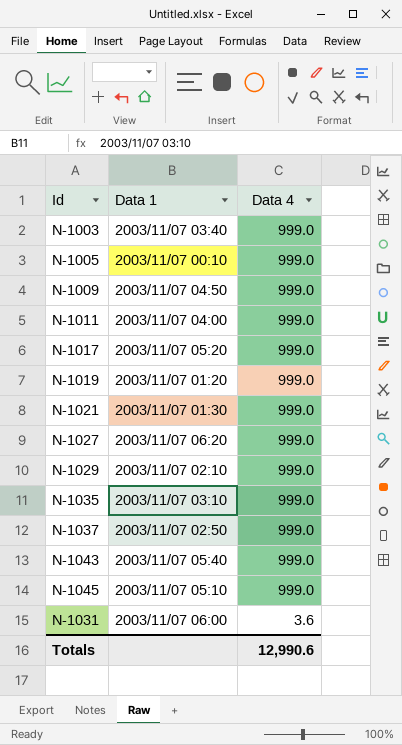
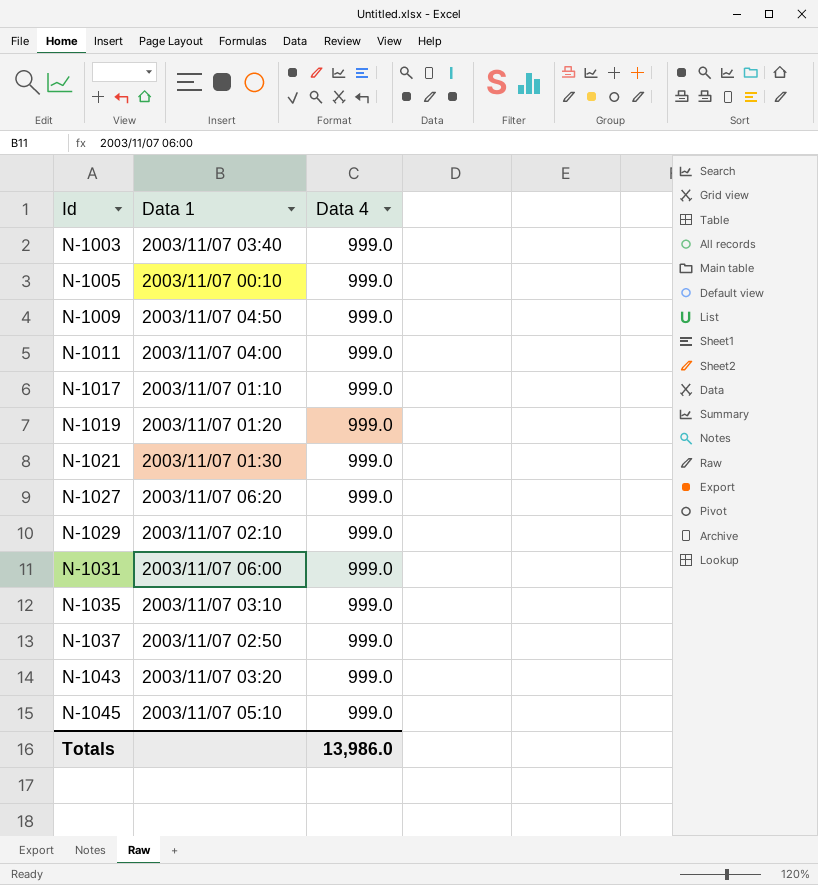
row order: Data 4 descending -> Id ascending
N-1017 | Data 1: 2003/11/07 05:20 -> 2003/11/07 01:10
N-1031 | Data 4: 3.6 -> 999.0
N-1043 | Data 1: 2003/11/07 05:40 -> 2003/11/07 03:20
Totals | Data 4: 12,990.6 -> 13,986.0

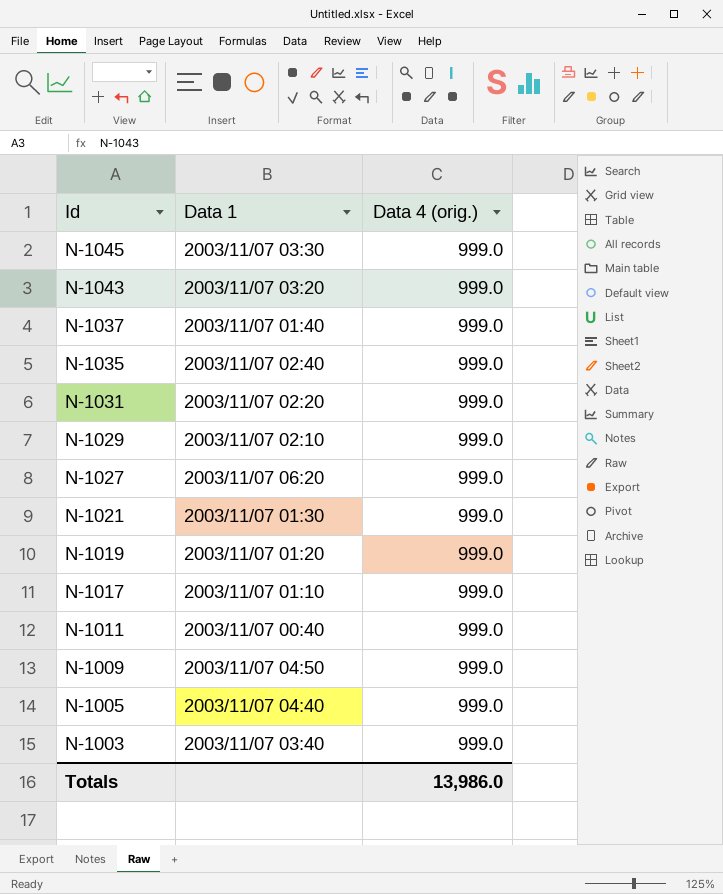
row order: Id ascending -> Id descending
column name: Data 4 -> Data 4 (orig.)
N-1045 | Data 1: 2003/11/07 05:10 -> 2003/11/07 03:30
N-1037 | Data 1: 2003/11/07 02:50 -> 2003/11/07 01:40
N-1035 | Data 1: 2003/11/07 03:10 -> 2003/11/07 02:40
N-1031 | Data 1: 2003/11/07 06:00 -> 2003/11/07 02:20
N-1011 | Data 1: 2003/11/07 04:00 -> 2003/11/07 00:40
N-1005 | Data 1: 2003/11/07 00:10 -> 2003/11/07 04:40

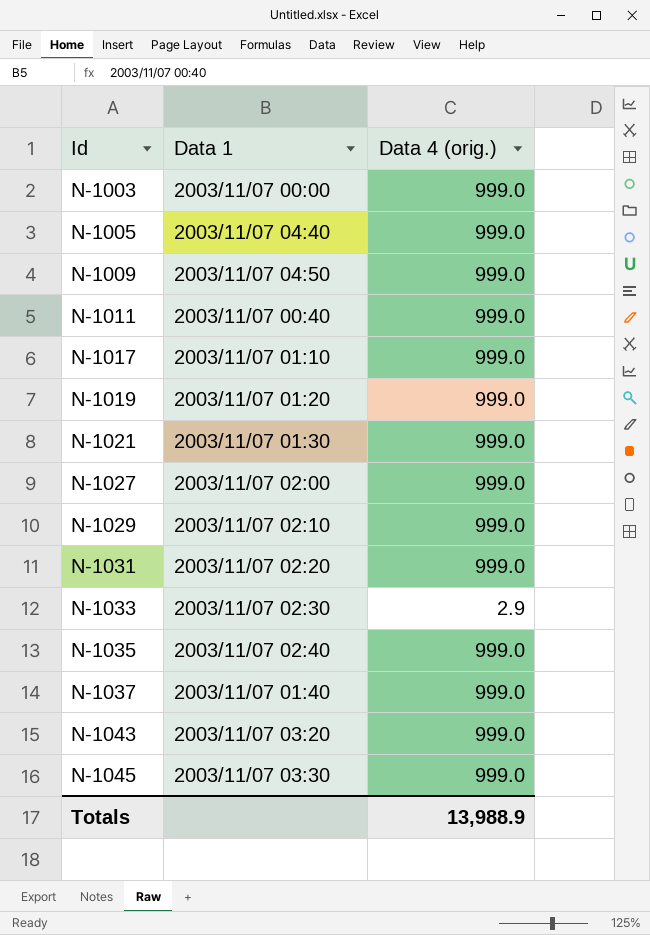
row order: Id descending -> Id ascending
N-1003 | Data 1: 2003/11/07 03:40 -> 2003/11/07 00:00
N-1027 | Data 1: 2003/11/07 06:20 -> 2003/11/07 02:00
row N-1033: none -> 2003/11/07 02:30 | 2.9
Totals | Data 4 (orig.): 13,986.0 -> 13,988.9

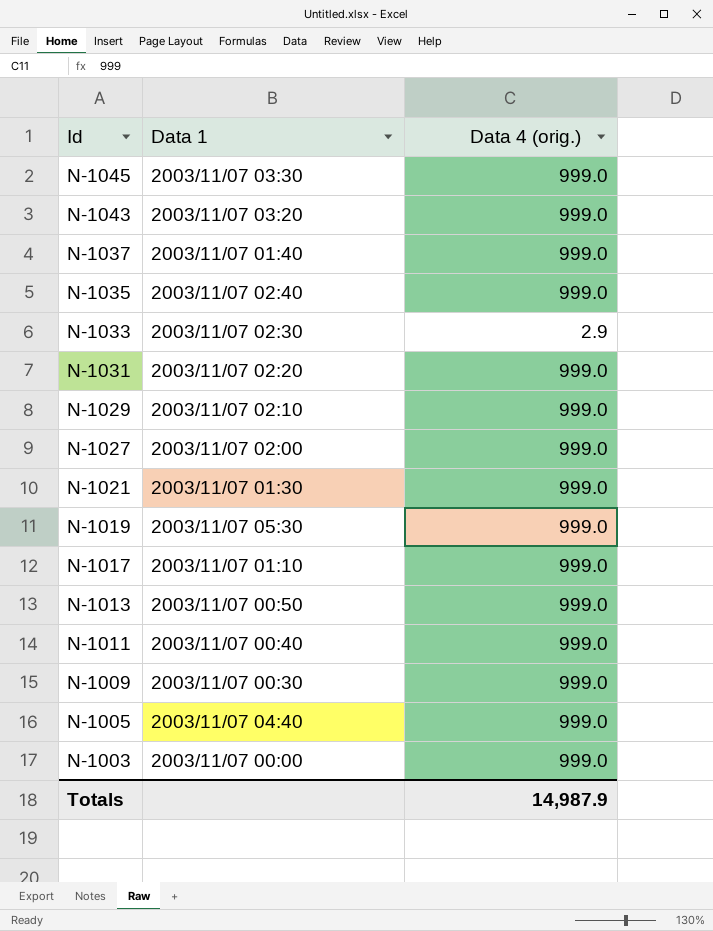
row order: Id ascending -> Id descending
N-1019 | Data 1: 2003/11/07 01:20 -> 2003/11/07 05:30
row N-1013: none -> 2003/11/07 00:50 | 999.0
N-1009 | Data 1: 2003/11/07 04:50 -> 2003/11/07 00:30
Totals | Data 4 (orig.): 13,988.9 -> 14,987.9

